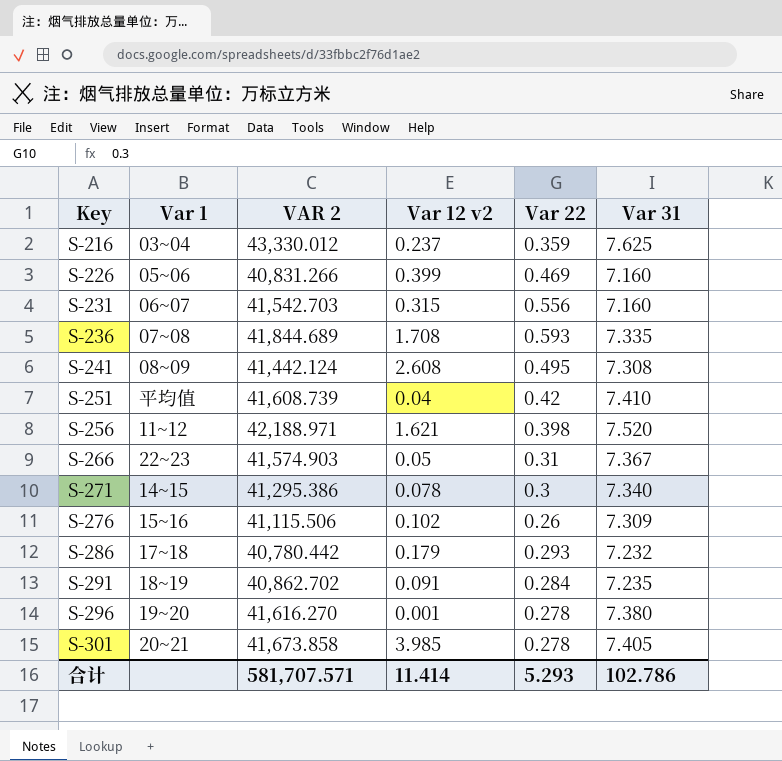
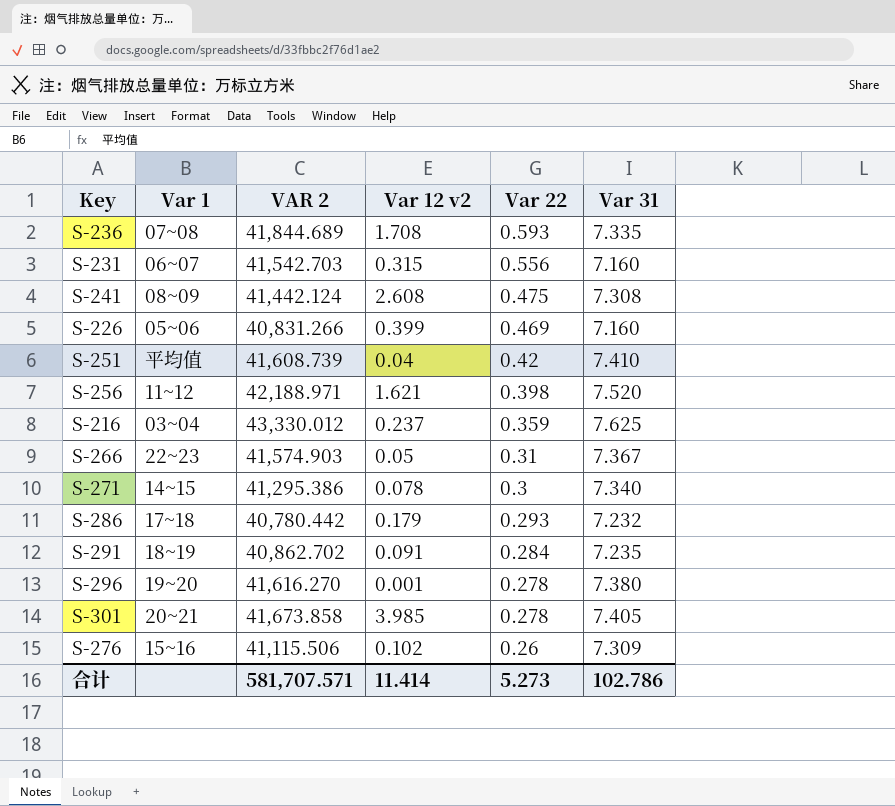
row order: Key ascending -> Var 22 descending
S-241 | Var 22: 0.495 -> 0.475
合计 | Var 22: 5.293 -> 5.273

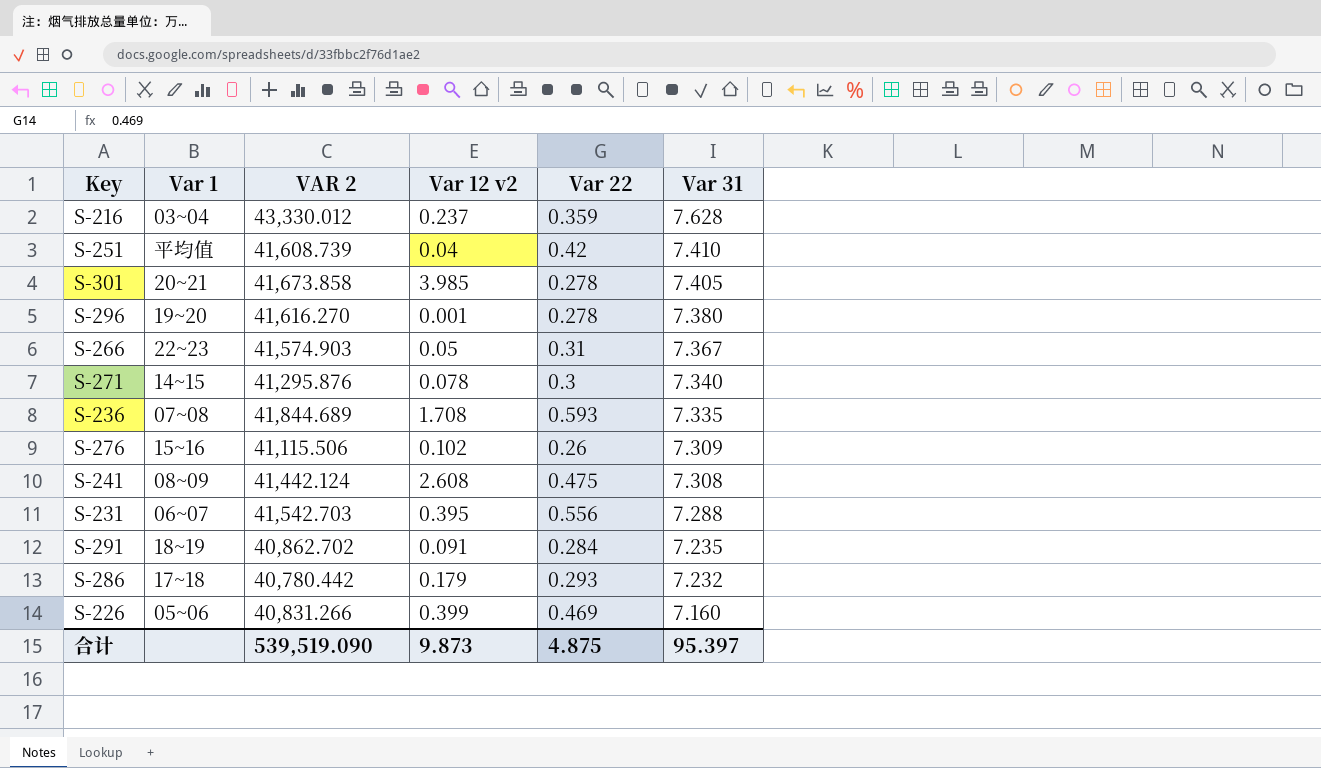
row order: Var 22 descending -> Var 31 descending
row S-256: 11~12 | 42,188.971 | 1.621 | 0.398 | 7.520 -> none
S-216 | Var 31: 7.625 -> 7.628
S-271 | VAR 2: 41,295.386 -> 41,295.876
S-231 | Var 12 v2: 0.315 -> 0.395
S-231 | Var 31: 7.160 -> 7.288
合计 | VAR 2: 581,707.571 -> 539,519.090
合计 | Var 12 v2: 11.414 -> 9.873
合计 | Var 22: 5.273 -> 4.875
合计 | Var 31: 102.786 -> 95.397

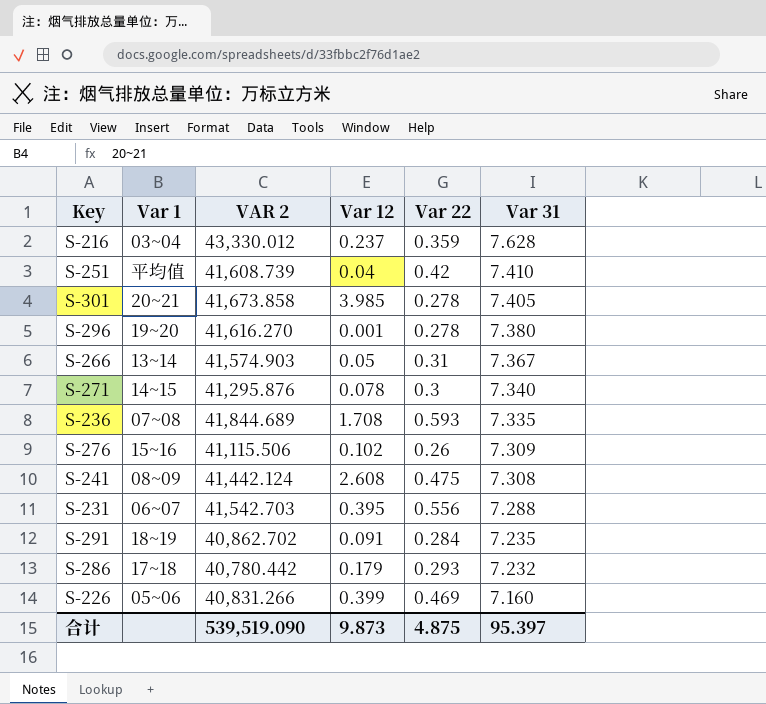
column name: Var 12 v2 -> Var 12
S-266 | Var 1: 22~23 -> 13~14

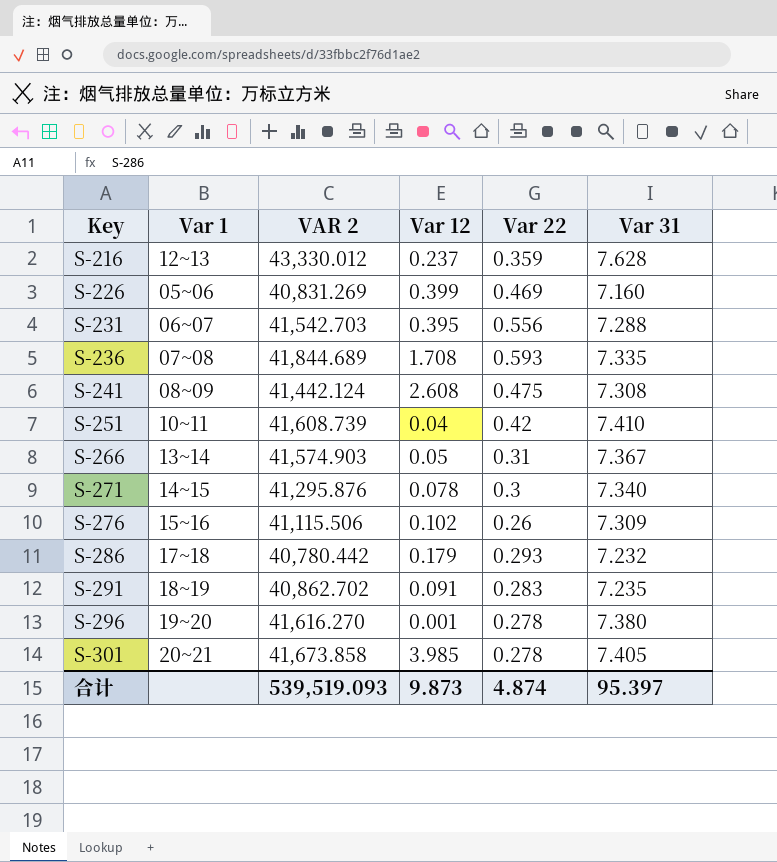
row order: Var 31 descending -> Key ascending
S-216 | Var 1: 03~04 -> 12~13
S-226 | VAR 2: 40,831.266 -> 40,831.269
S-251 | Var 1: 平均值 -> 10~11
S-291 | Var 22: 0.284 -> 0.283
合计 | VAR 2: 539,519.090 -> 539,519.093
合计 | Var 22: 4.875 -> 4.874

